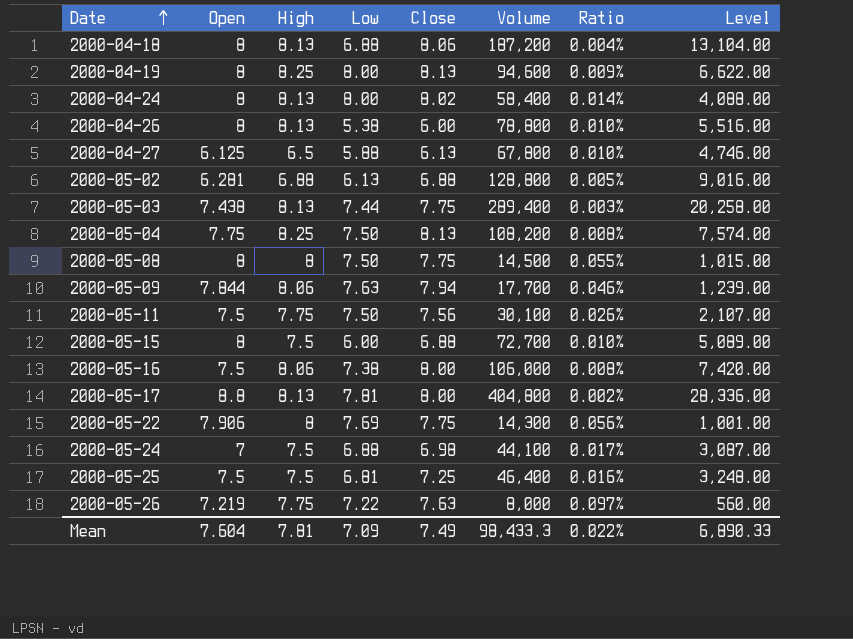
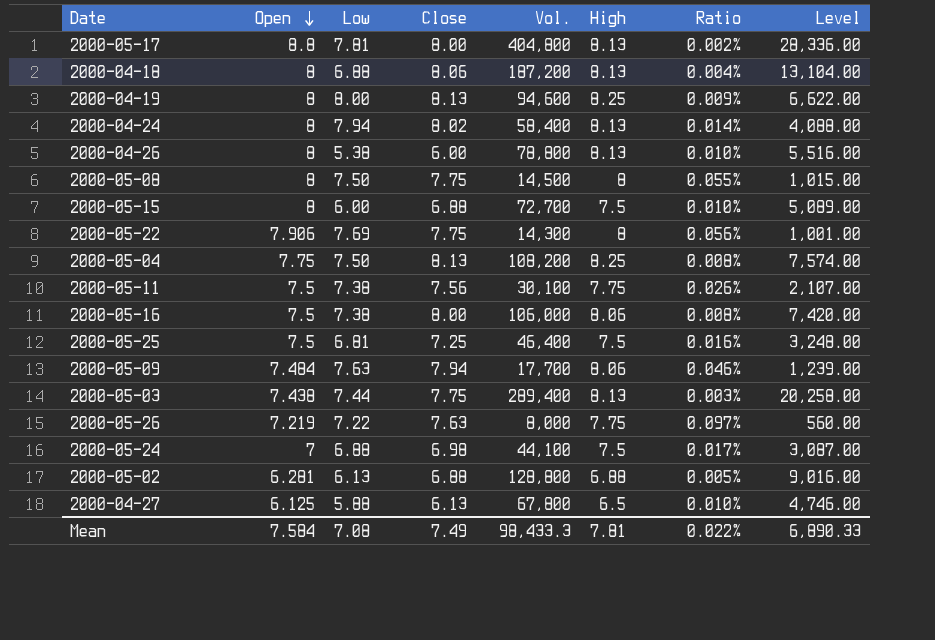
row order: Date ascending -> Open descending
column name: Volume -> Vol.
column High | position: 3 -> 6
2000-04-24 | Low: 8.00 -> 7.94
2000-05-11 | Low: 7.50 -> 7.38
2000-05-09 | Open: 7.844 -> 7.484
Mean | Open: 7.604 -> 7.584
Mean | Low: 7.09 -> 7.08

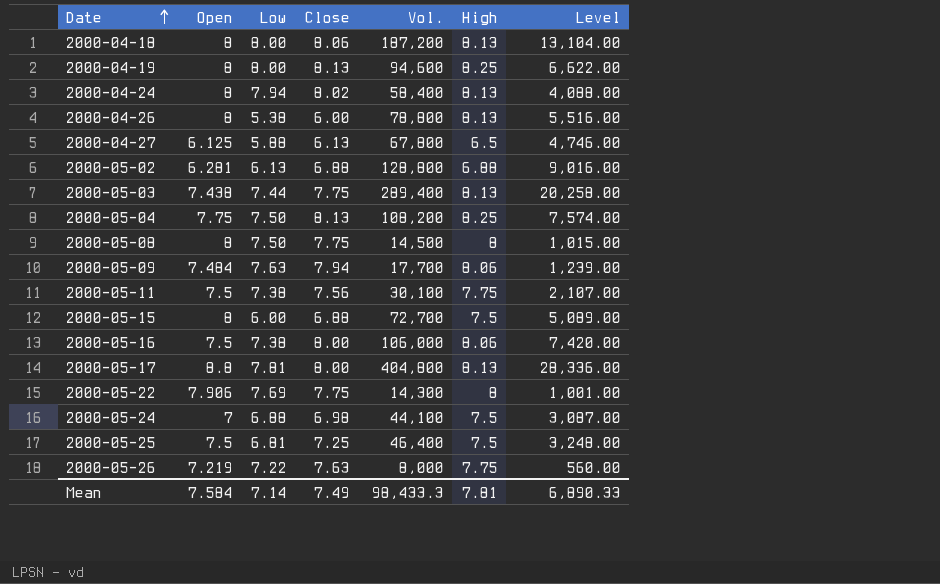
row order: Open descending -> Date ascending
column Ratio | formula: [High] / [Vol.] -> none
2000-04-18 | Low: 6.88 -> 8.00
Mean | Low: 7.08 -> 7.14

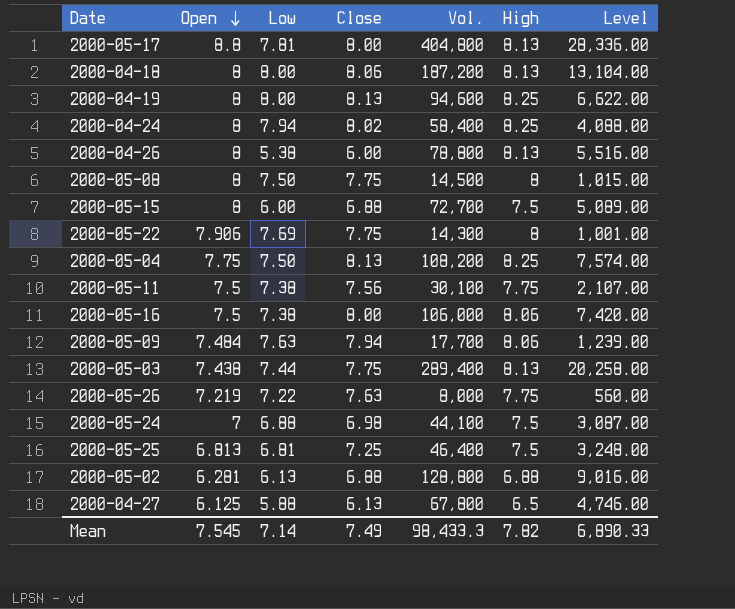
row order: Date ascending -> Open descending
2000-04-24 | High: 8.13 -> 8.25
2000-05-25 | Open: 7.5 -> 6.813
Mean | Open: 7.584 -> 7.545
Mean | High: 7.81 -> 7.82

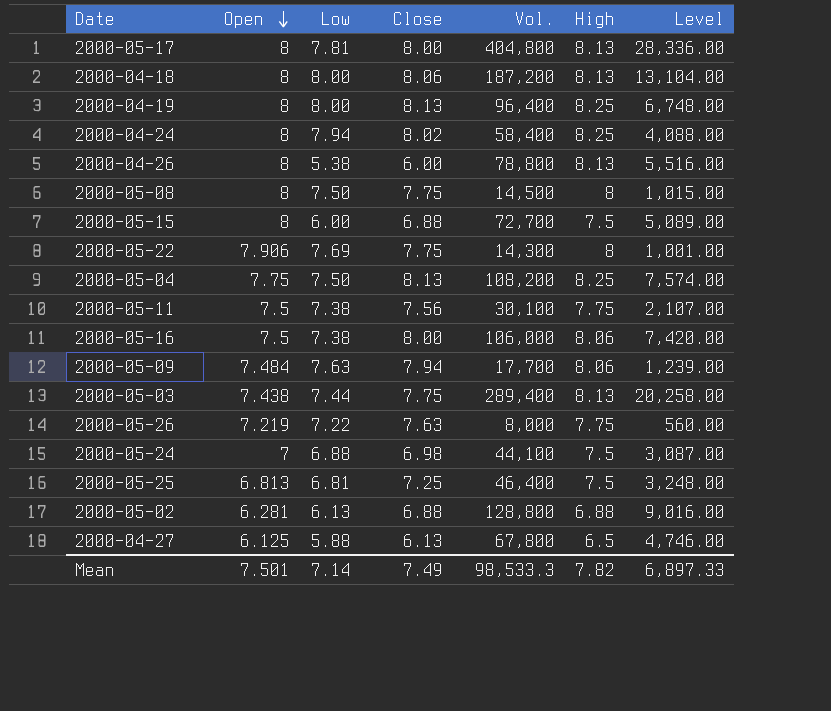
2000-05-17 | Open: 8.8 -> 8
2000-04-19 | Vol.: 94,600 -> 96,400
2000-04-19 | Level: 6,622.00 -> 6,748.00
Mean | Open: 7.545 -> 7.501
Mean | Vol.: 98,433.3 -> 98,533.3
Mean | Level: 6,890.33 -> 6,897.33

